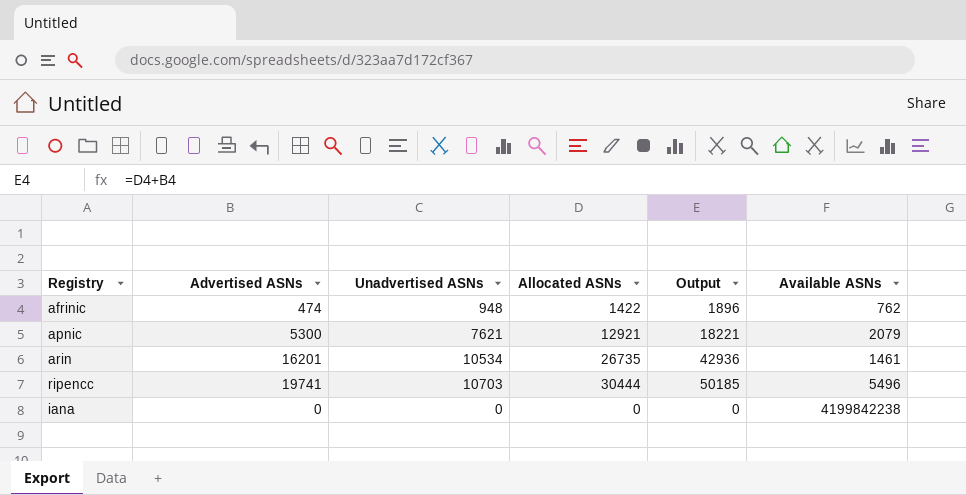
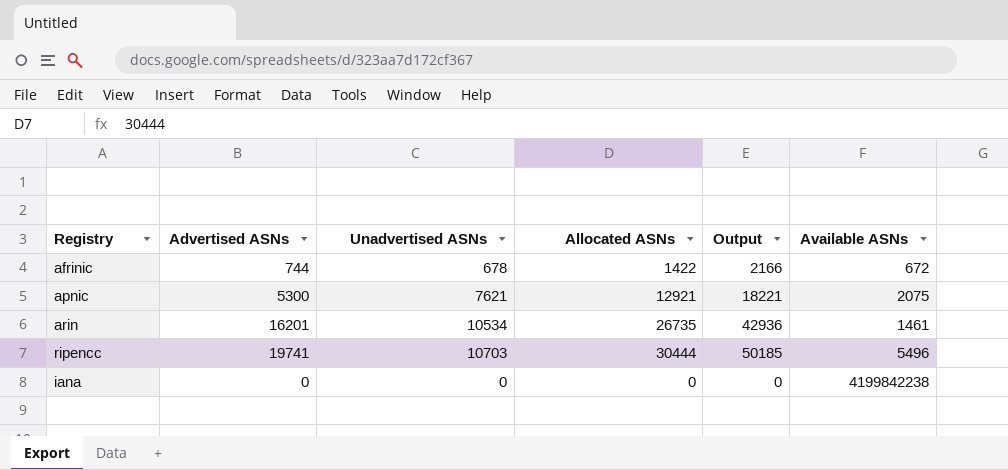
afrinic | Advertised ASNs: 474 -> 744
afrinic | Unadvertised ASNs: 948 -> 678
afrinic | Output: 1896 -> 2166
afrinic | Available ASNs: 762 -> 672
apnic | Available ASNs: 2079 -> 2075

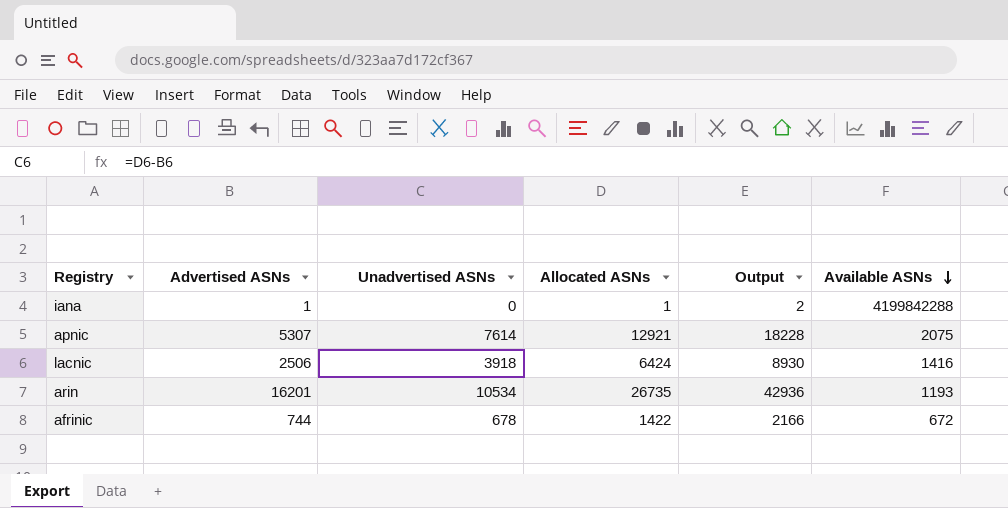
row order: none -> Available ASNs descending
row ripencc: 19741 | 10703 | 30444 | 50185 | 5496 -> none
iana | Advertised ASNs: 0 -> 1
iana | Allocated ASNs: 0 -> 1
iana | Output: 0 -> 2
iana | Available ASNs: 4199842238 -> 4199842288
apnic | Advertised ASNs: 5300 -> 5307
apnic | Unadvertised ASNs: 7621 -> 7614
apnic | Output: 18221 -> 18228
row lacnic: none -> 2506 | 3918 | 6424 | 8930 | 1416
arin | Available ASNs: 1461 -> 1193

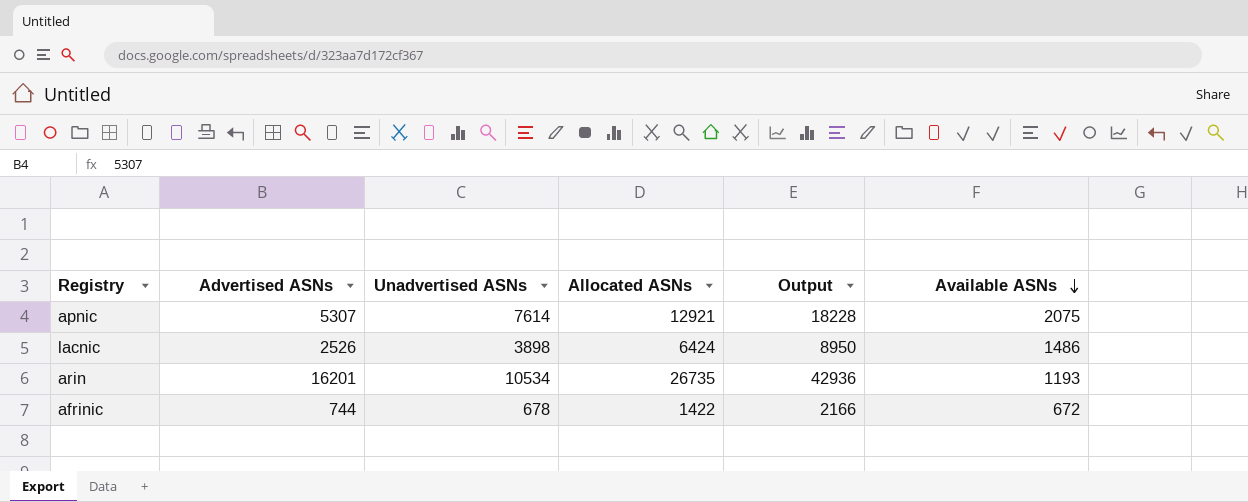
row iana: 1 | 0 | 1 | 2 | 4199842288 -> none
lacnic | Advertised ASNs: 2506 -> 2526
lacnic | Unadvertised ASNs: 3918 -> 3898
lacnic | Output: 8930 -> 8950
lacnic | Available ASNs: 1416 -> 1486

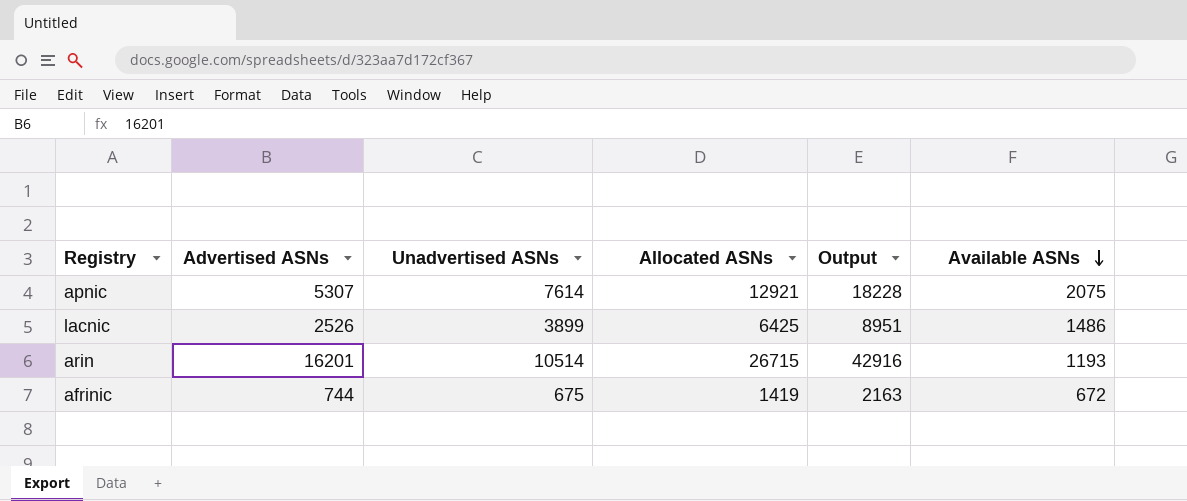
lacnic | Unadvertised ASNs: 3898 -> 3899
lacnic | Allocated ASNs: 6424 -> 6425
lacnic | Output: 8950 -> 8951
arin | Unadvertised ASNs: 10534 -> 10514
arin | Allocated ASNs: 26735 -> 26715
arin | Output: 42936 -> 42916
afrinic | Unadvertised ASNs: 678 -> 675
afrinic | Allocated ASNs: 1422 -> 1419
afrinic | Output: 2166 -> 2163

